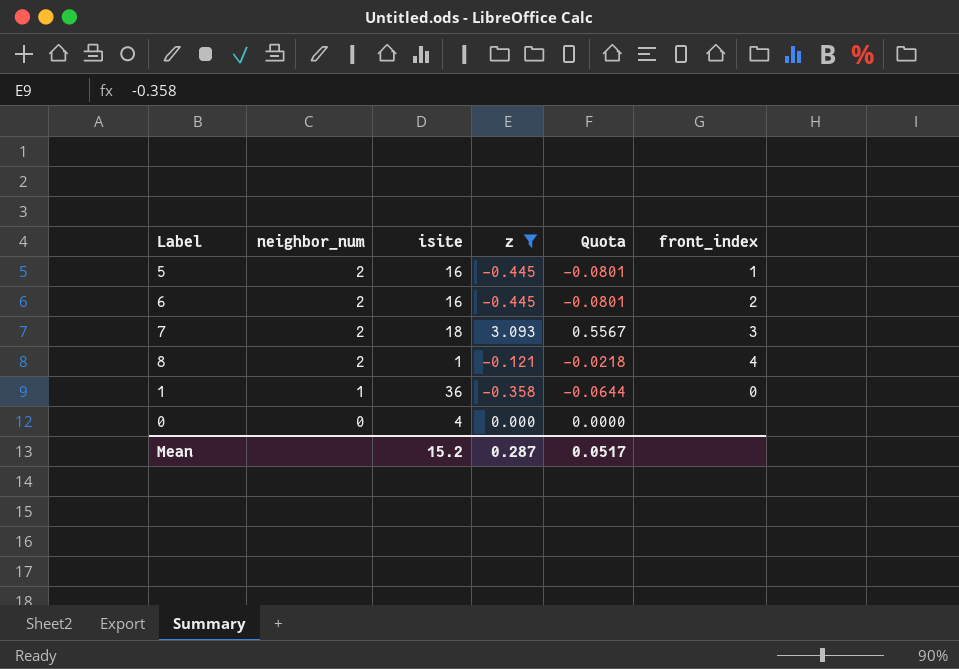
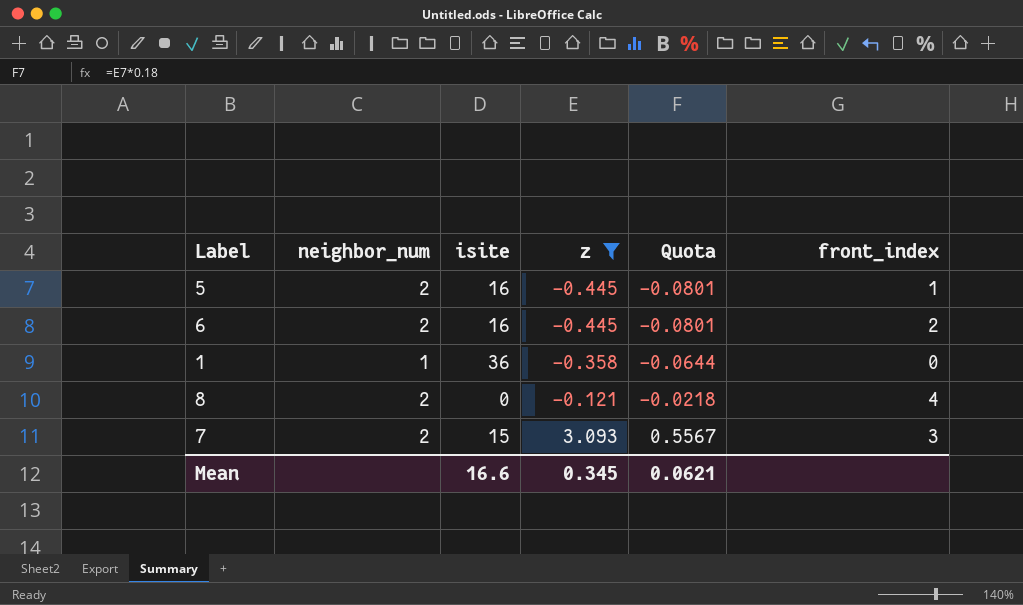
row order: neighbor_num descending -> z ascending
row 0: 0 | 4 | 0.000 | 0.0000 | none -> none
8 | isite: 1 -> 0
7 | isite: 18 -> 15
Mean | isite: 15.2 -> 16.6
Mean | z: 0.287 -> 0.345
Mean | Quota: 0.0517 -> 0.0621

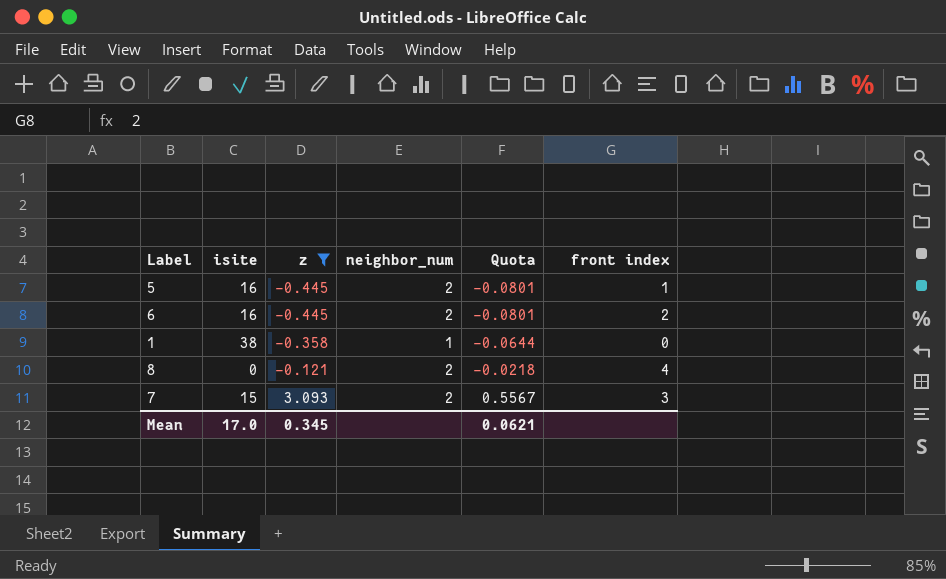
column neighbor_num | position: 2 -> 4
column name: front_index -> front index
1 | isite: 36 -> 38
Mean | isite: 16.6 -> 17.0

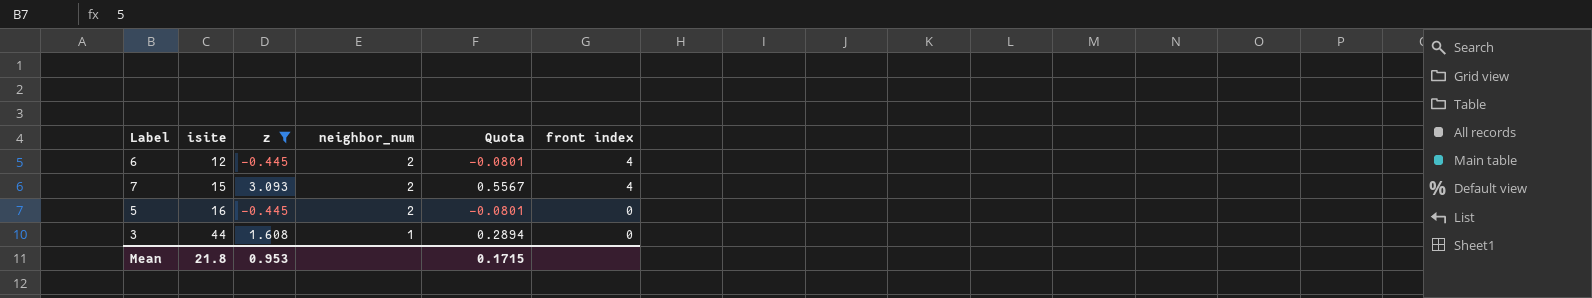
row order: z ascending -> isite ascending
row 1: 38 | -0.358 | 1 | -0.0644 | 0 -> none
row 8: 0 | -0.121 | 2 | -0.0218 | 4 -> none
6 | isite: 16 -> 12
6 | front index: 2 -> 4
7 | front index: 3 -> 4
5 | front index: 1 -> 0
row 3: none -> 44 | 1.608 | 1 | 0.2894 | 0
Mean | isite: 17.0 -> 21.8
Mean | z: 0.345 -> 0.953
Mean | Quota: 0.0621 -> 0.1715

